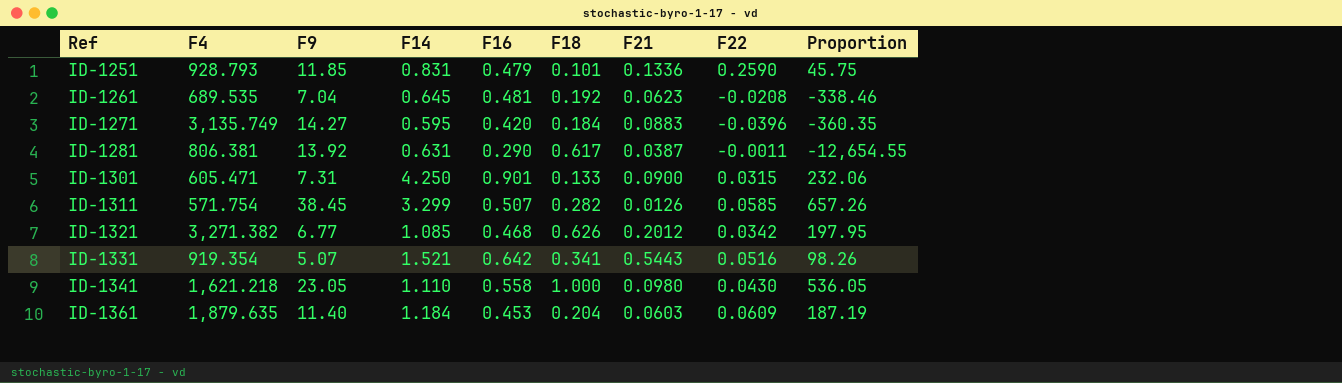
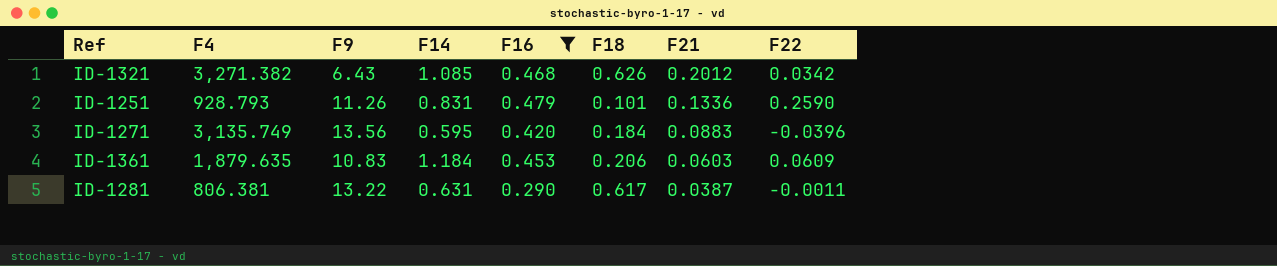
filter: none -> F16 <= 0.479
row order: Ref ascending -> F21 descending
column Proportion | formula: [F9] / [F22] -> none
ID-1321 | F9: 6.77 -> 6.43
ID-1251 | F9: 11.85 -> 11.26
ID-1271 | F9: 14.27 -> 13.56
ID-1361 | F9: 11.40 -> 10.83
ID-1361 | F18: 0.204 -> 0.206
ID-1281 | F9: 13.92 -> 13.22

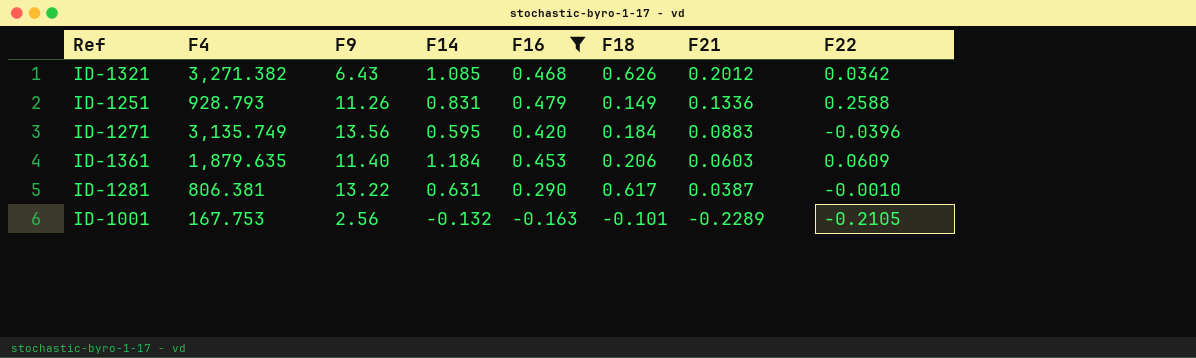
ID-1251 | F18: 0.101 -> 0.149
ID-1251 | F22: 0.2590 -> 0.2588
ID-1361 | F9: 10.83 -> 11.40
ID-1281 | F22: -0.0011 -> -0.0010
row ID-1001: none -> 167.753 | 2.56 | -0.132 | -0.163 | -0.101 | -0.2289 | -0.2105

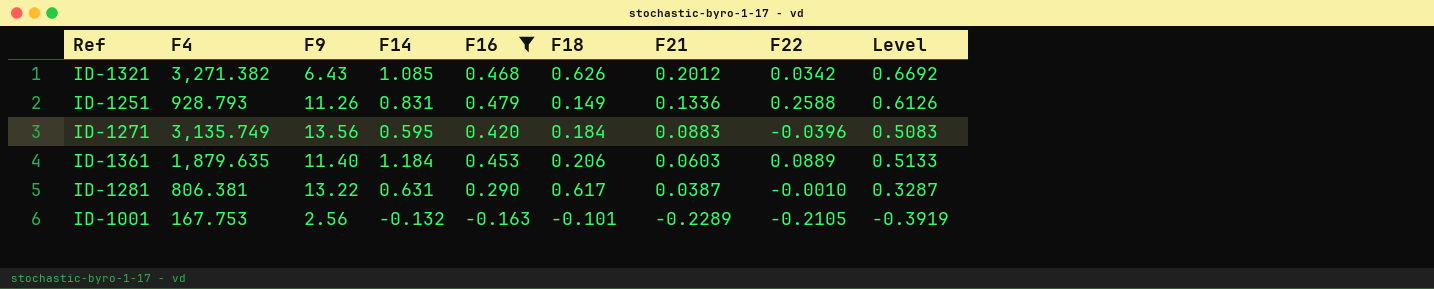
column Level | formula: none -> [F16] + [F21]
ID-1361 | F22: 0.0609 -> 0.0889

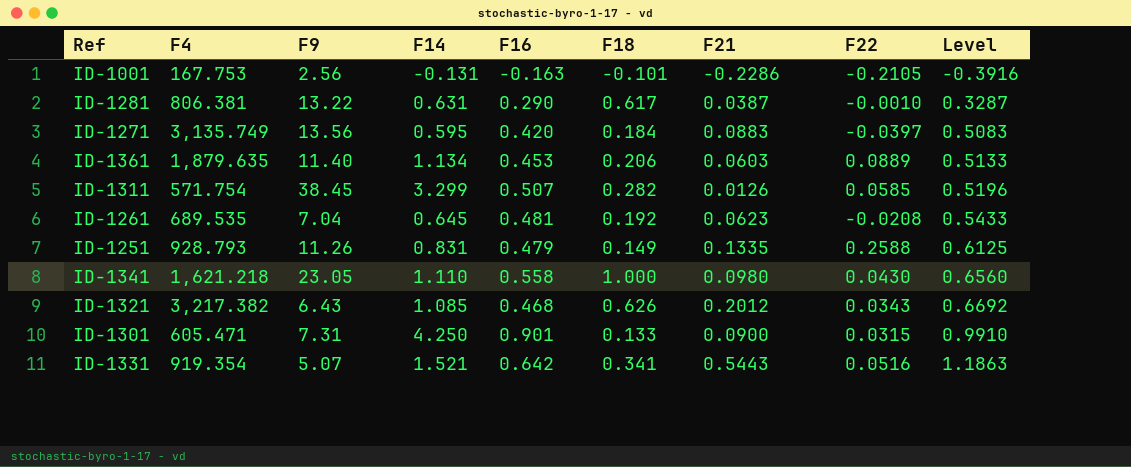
filter: F16 <= 0.479 -> none
row order: F21 descending -> Level ascending
ID-1001 | F14: -0.132 -> -0.131
ID-1001 | F21: -0.2289 -> -0.2286
ID-1001 | Level: -0.3919 -> -0.3916
ID-1271 | F22: -0.0396 -> -0.0397
ID-1361 | F14: 1.184 -> 1.134
ID-1251 | F21: 0.1336 -> 0.1335
ID-1251 | Level: 0.6126 -> 0.6125
ID-1321 | F4: 3,271.382 -> 3,217.382
ID-1321 | F22: 0.0342 -> 0.0343

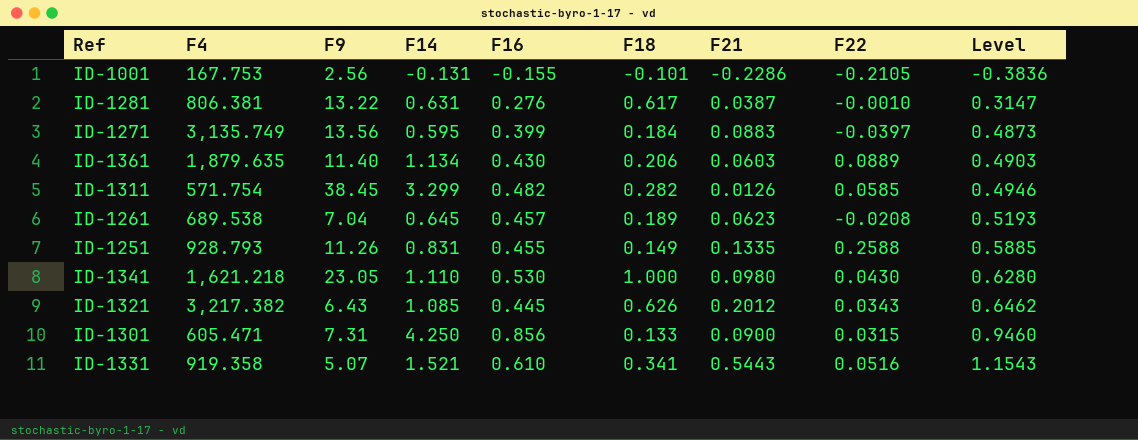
ID-1001 | F16: -0.163 -> -0.155
ID-1001 | Level: -0.3916 -> -0.3836
ID-1281 | F16: 0.290 -> 0.276
ID-1281 | Level: 0.3287 -> 0.3147
ID-1271 | F16: 0.420 -> 0.399
ID-1271 | Level: 0.5083 -> 0.4873
ID-1361 | F16: 0.453 -> 0.430
ID-1361 | Level: 0.5133 -> 0.4903
ID-1311 | F16: 0.507 -> 0.482
ID-1311 | Level: 0.5196 -> 0.4946
ID-1261 | F4: 689.535 -> 689.538
ID-1261 | F16: 0.481 -> 0.457
ID-1261 | F18: 0.192 -> 0.189
ID-1261 | Level: 0.5433 -> 0.5193
ID-1251 | F16: 0.479 -> 0.455
ID-1251 | Level: 0.6125 -> 0.5885
ID-1341 | F16: 0.558 -> 0.530
ID-1341 | Level: 0.6560 -> 0.6280
ID-1321 | F16: 0.468 -> 0.445
ID-1321 | Level: 0.6692 -> 0.6462
ID-1301 | F16: 0.901 -> 0.856
ID-1301 | Level: 0.9910 -> 0.9460
ID-1331 | F4: 919.354 -> 919.358
ID-1331 | F16: 0.642 -> 0.610
ID-1331 | Level: 1.1863 -> 1.1543

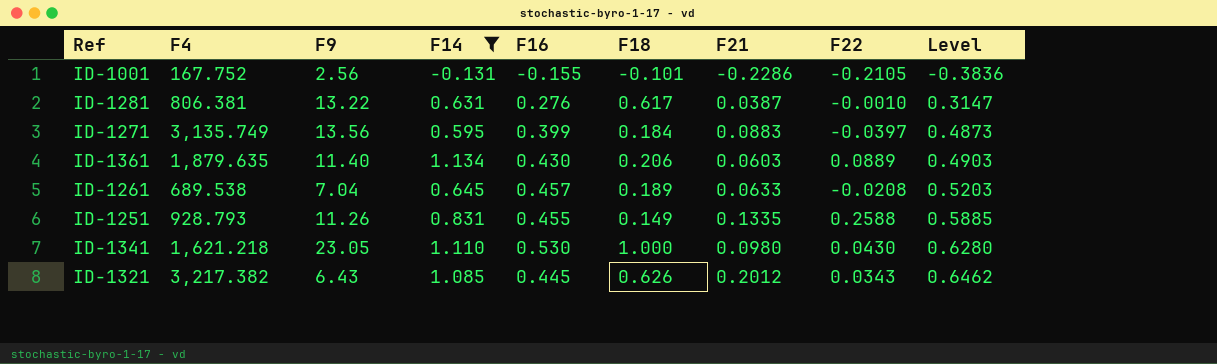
filter: none -> F14 <= 1.134
ID-1001 | F4: 167.753 -> 167.752
ID-1261 | F21: 0.0623 -> 0.0633
ID-1261 | Level: 0.5193 -> 0.5203

